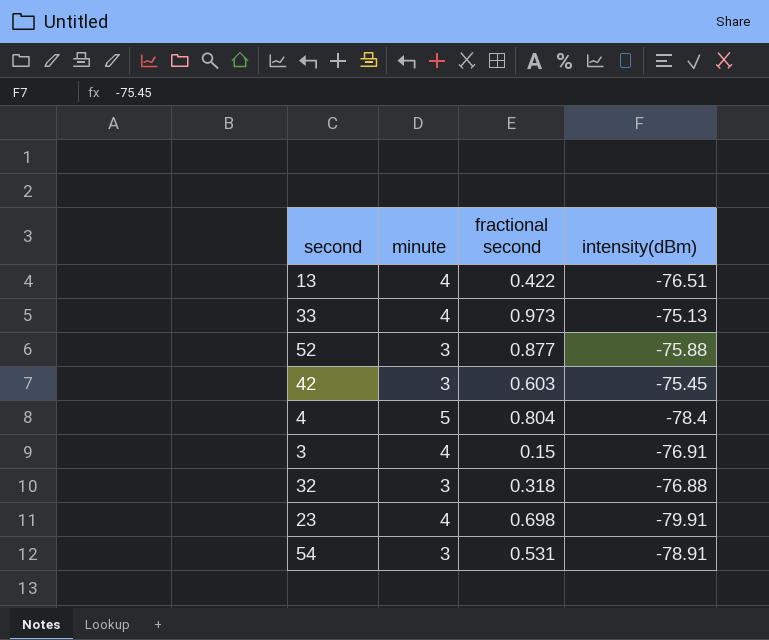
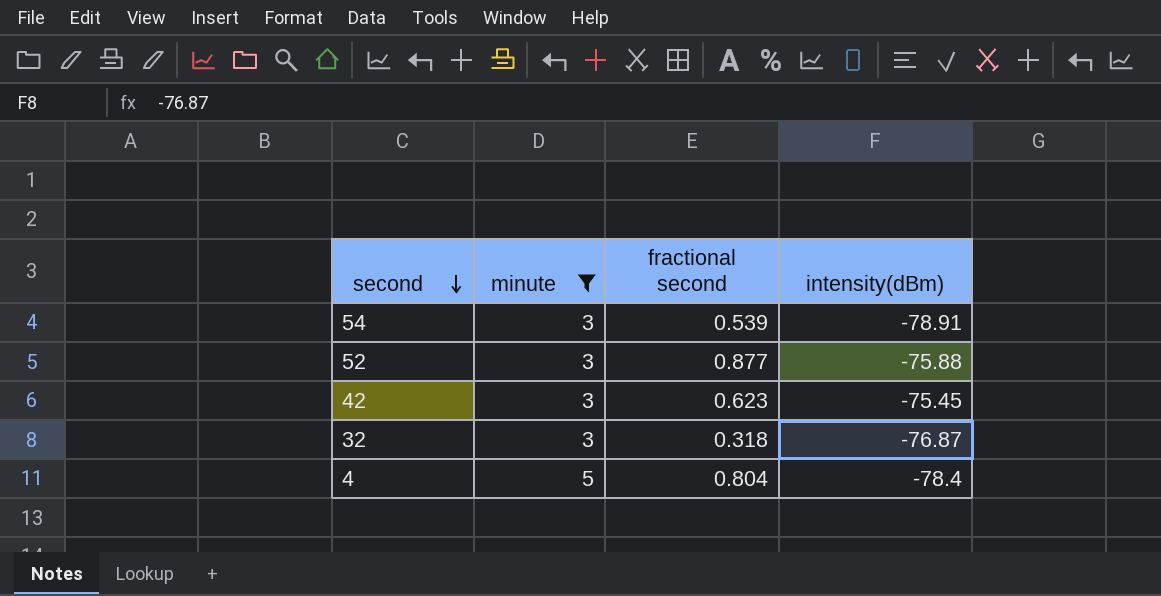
filter: none -> minute != 4
row order: none -> second descending
54 | fractional second: 0.531 -> 0.539
42 | fractional second: 0.603 -> 0.623
32 | intensity(dBm): -76.88 -> -76.87

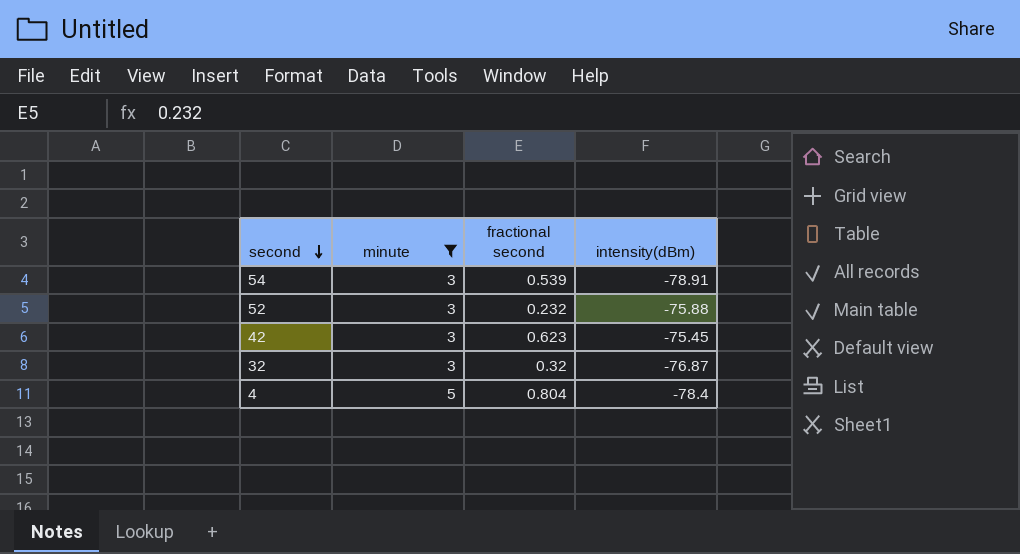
52 | fractional second: 0.877 -> 0.232
32 | fractional second: 0.318 -> 0.32

